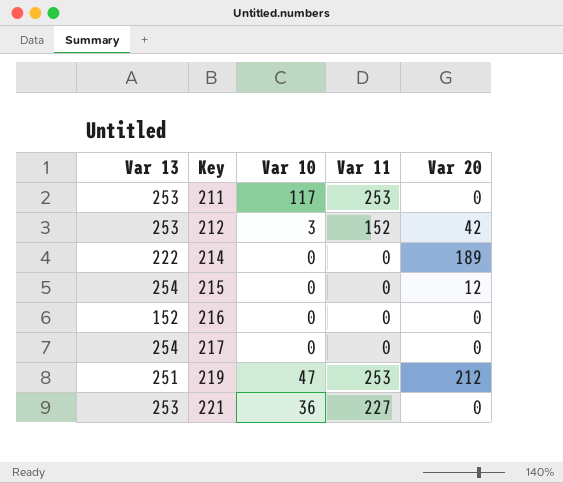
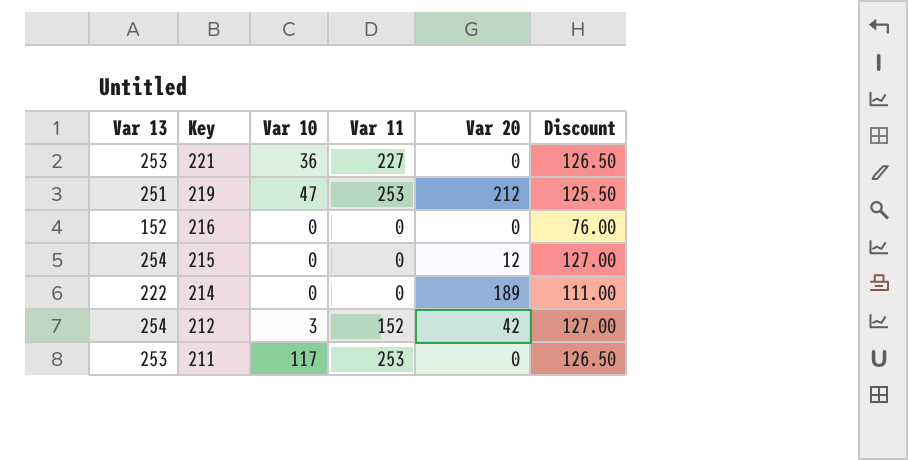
row order: Key ascending -> Key descending
column Discount | formula: none -> [Var 13] * 0.5
row 217: 254 | 0 | 0 | 0 -> none
212 | Var 13: 253 -> 254

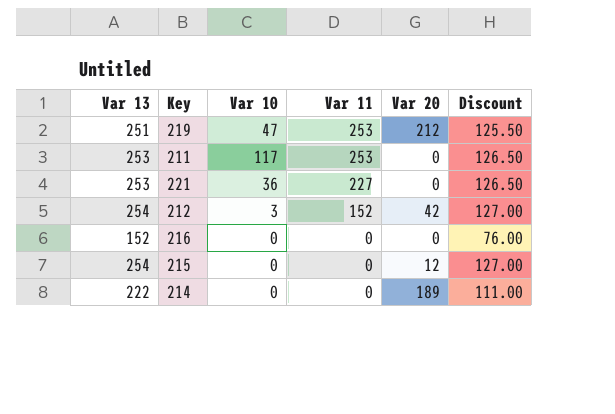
row order: Key descending -> Var 11 descending

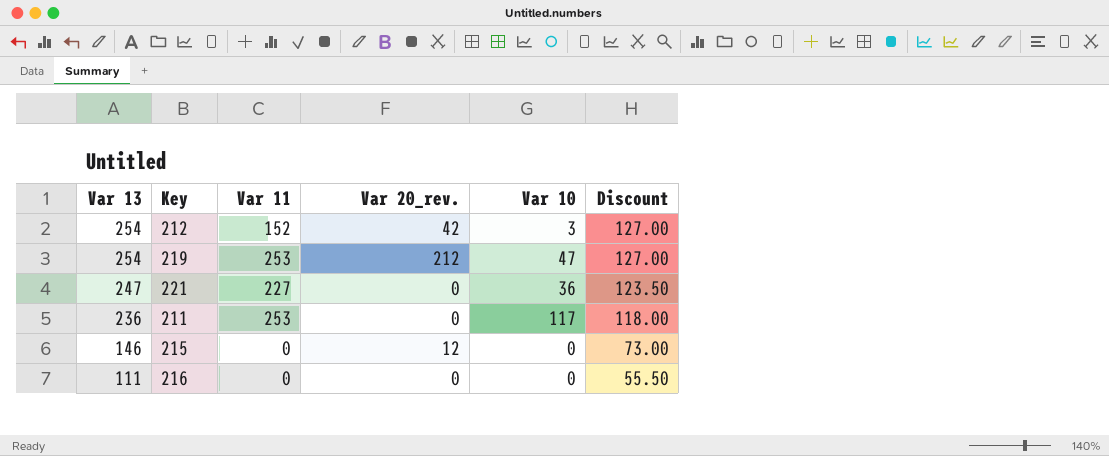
row order: Var 11 descending -> Var 13 descending
column name: Var 20 -> Var 20_rev.
column Var 10 | position: 3 -> 5
row 214: 222 | 0 | 0 | 189 | 111.00 -> none
219 | Var 13: 251 -> 254
219 | Discount: 125.50 -> 127.00
221 | Var 13: 253 -> 247
221 | Discount: 126.50 -> 123.50
211 | Var 13: 253 -> 236
211 | Discount: 126.50 -> 118.00
215 | Var 13: 254 -> 146
215 | Discount: 127.00 -> 73.00
216 | Var 13: 152 -> 111
216 | Discount: 76.00 -> 55.50

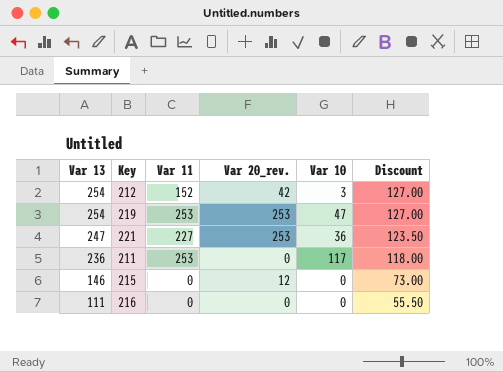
219 | Var 20_rev.: 212 -> 253
221 | Var 20_rev.: 0 -> 253

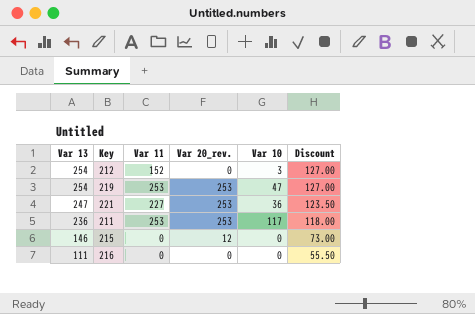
212 | Var 20_rev.: 42 -> 0
211 | Var 20_rev.: 0 -> 253

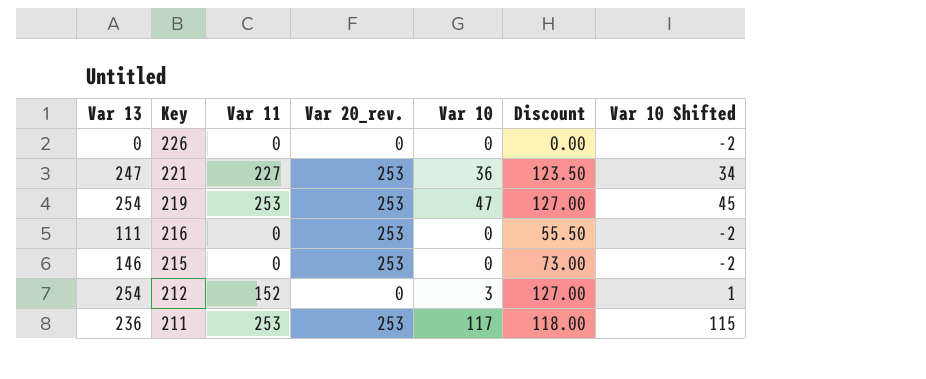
row order: Var 13 descending -> Key descending
column Var 10 Shifted | formula: none -> [Var 10] - 2
row 226: none -> 0 | 0 | 0 | 0 | 0.00 | -2
216 | Var 20_rev.: 0 -> 253
215 | Var 20_rev.: 12 -> 253

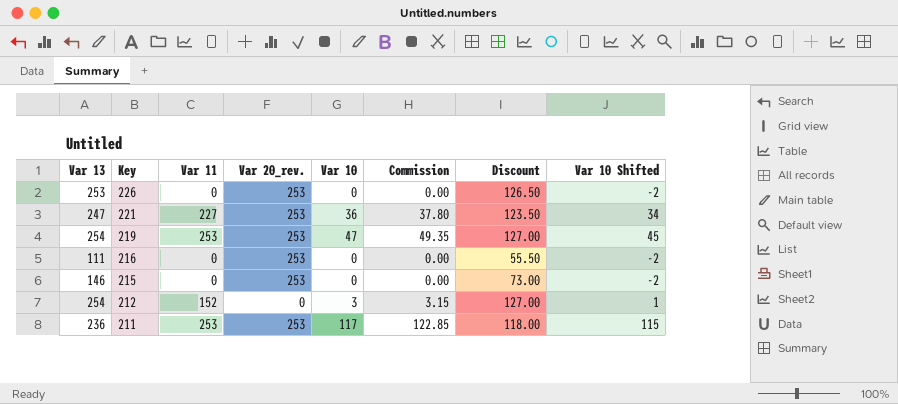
column Commission | formula: none -> [Var 10] * 1.05
226 | Var 13: 0 -> 253
226 | Var 20_rev.: 0 -> 253
226 | Discount: 0.00 -> 126.50

